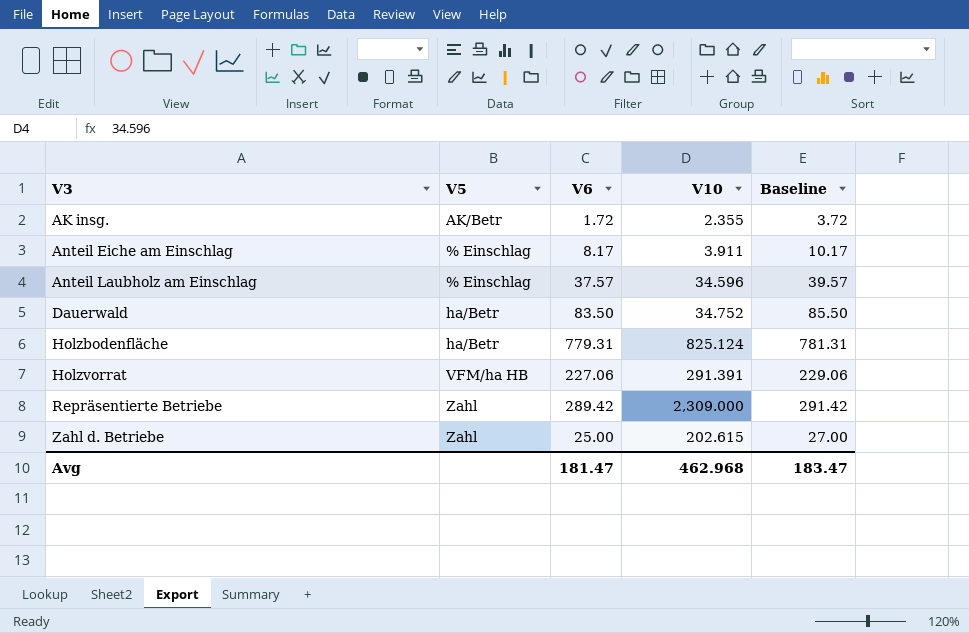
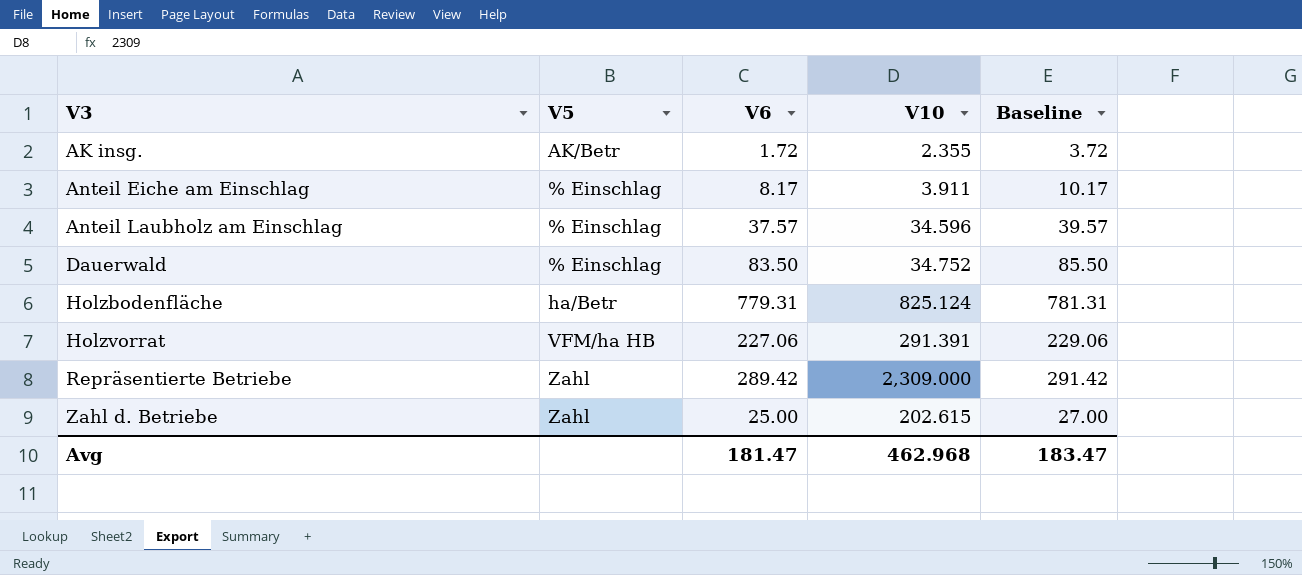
Dauerwald | V5: ha/Betr -> % Einschlag

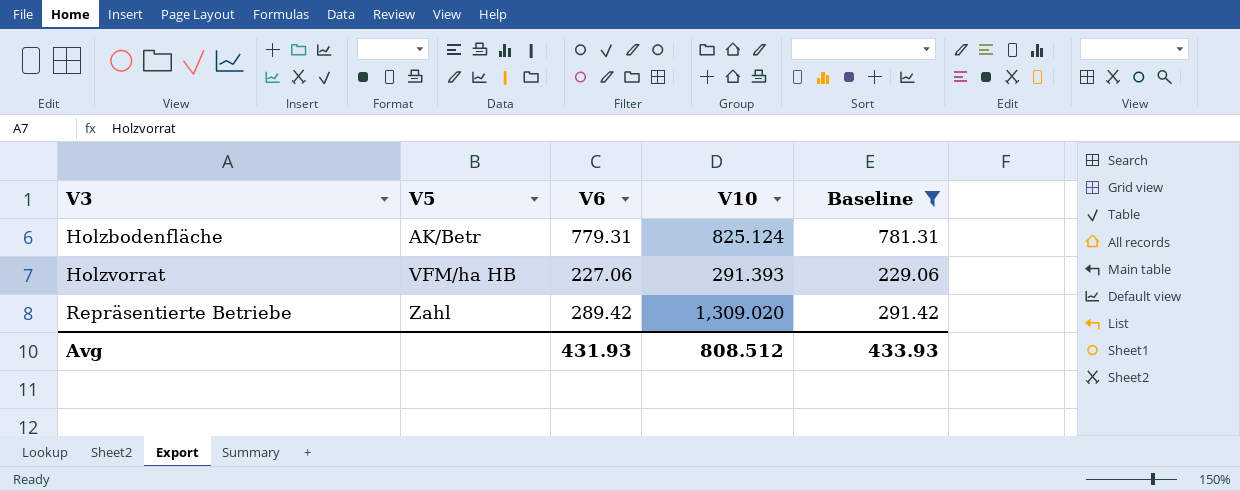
filter: none -> Baseline >= 229.06
Holzbodenfläche | V5: ha/Betr -> AK/Betr
Holzvorrat | V10: 291.391 -> 291.393
Repräsentierte Betriebe | V10: 2,309.000 -> 1,309.020
Avg | V6: 181.47 -> 431.93
Avg | V10: 462.968 -> 808.512
Avg | Baseline: 183.47 -> 433.93

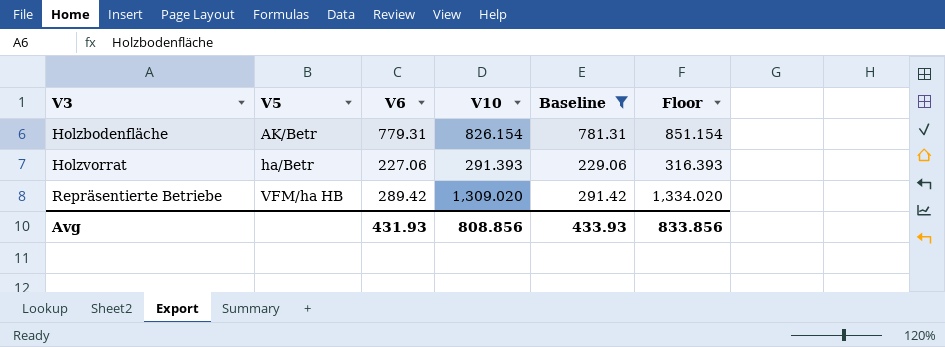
column Floor | formula: none -> [V10] + 25
Holzbodenfläche | V10: 825.124 -> 826.154
Holzvorrat | V5: VFM/ha HB -> ha/Betr
Repräsentierte Betriebe | V5: Zahl -> VFM/ha HB
Avg | V10: 808.512 -> 808.856

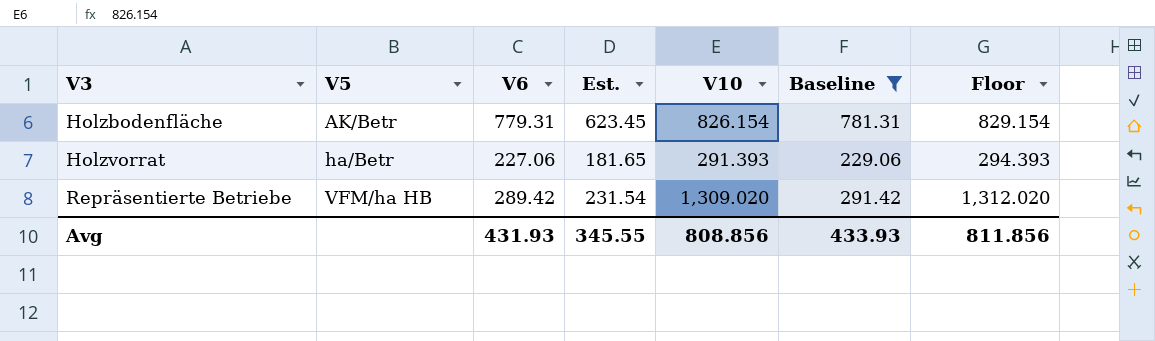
column Est. | formula: none -> [V6] * 0.8
column Floor | formula: [V10] + 25 -> [V10] + 3
Avg | Floor: 833.856 -> 811.856

